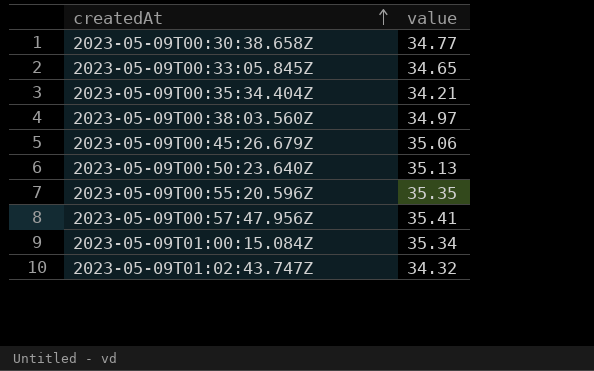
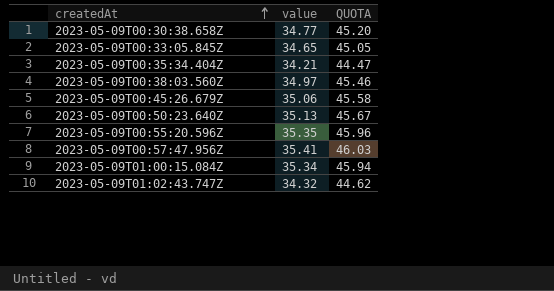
column QUOTA | formula: none -> [value] * 1.3

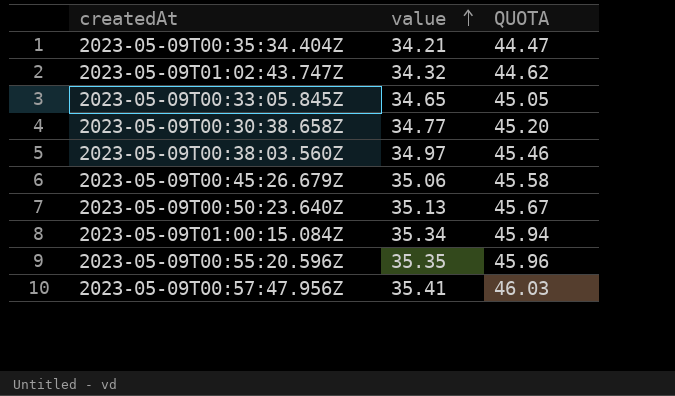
row order: createdAt ascending -> value ascending

